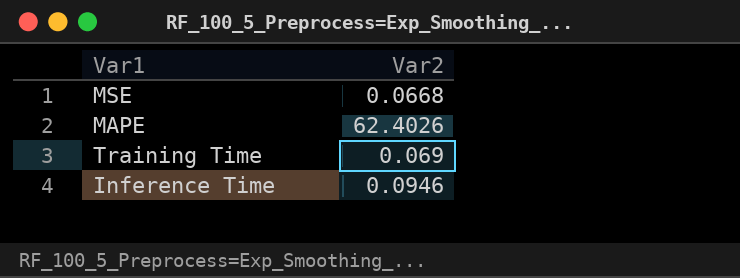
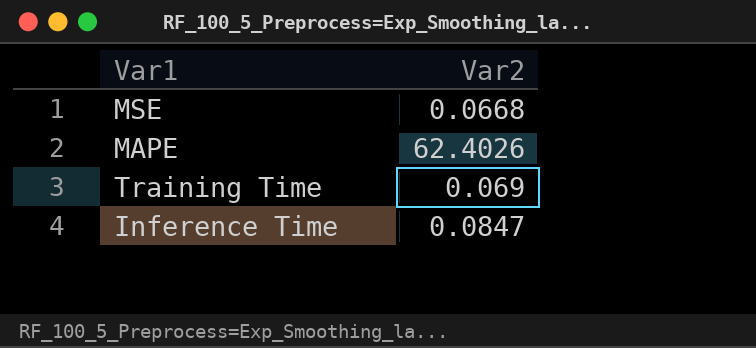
Inference Time | Var2: 0.0946 -> 0.0847

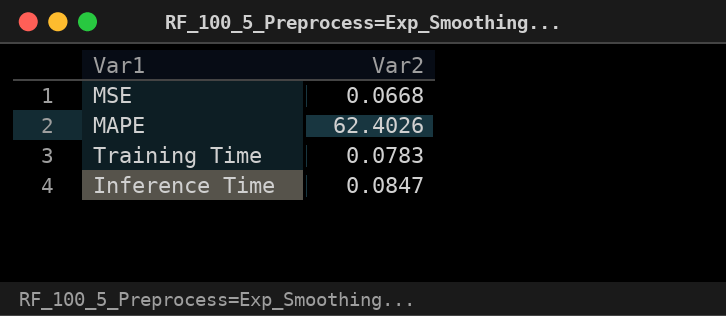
Training Time | Var2: 0.069 -> 0.0783

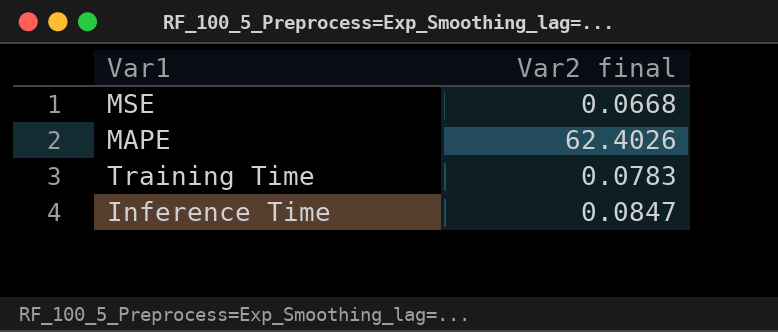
column name: Var2 -> Var2 final

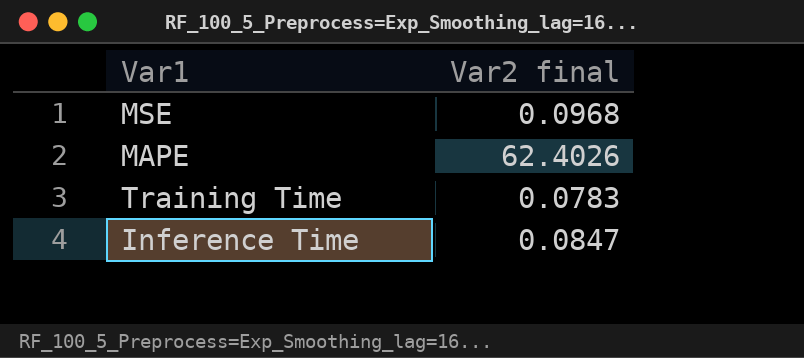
MSE | Var2 final: 0.0668 -> 0.0968

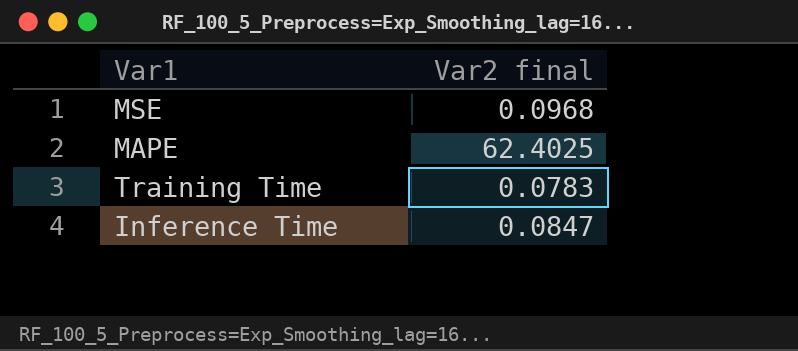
MAPE | Var2 final: 62.4026 -> 62.4025

